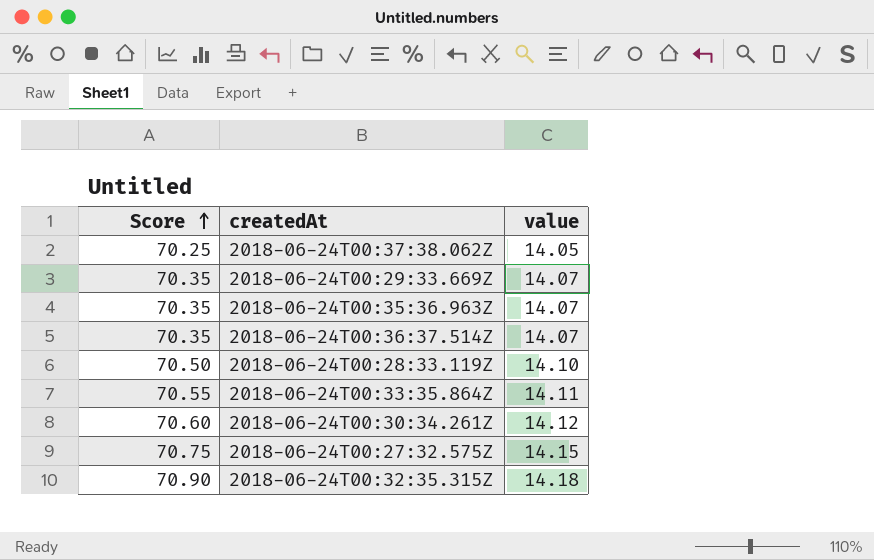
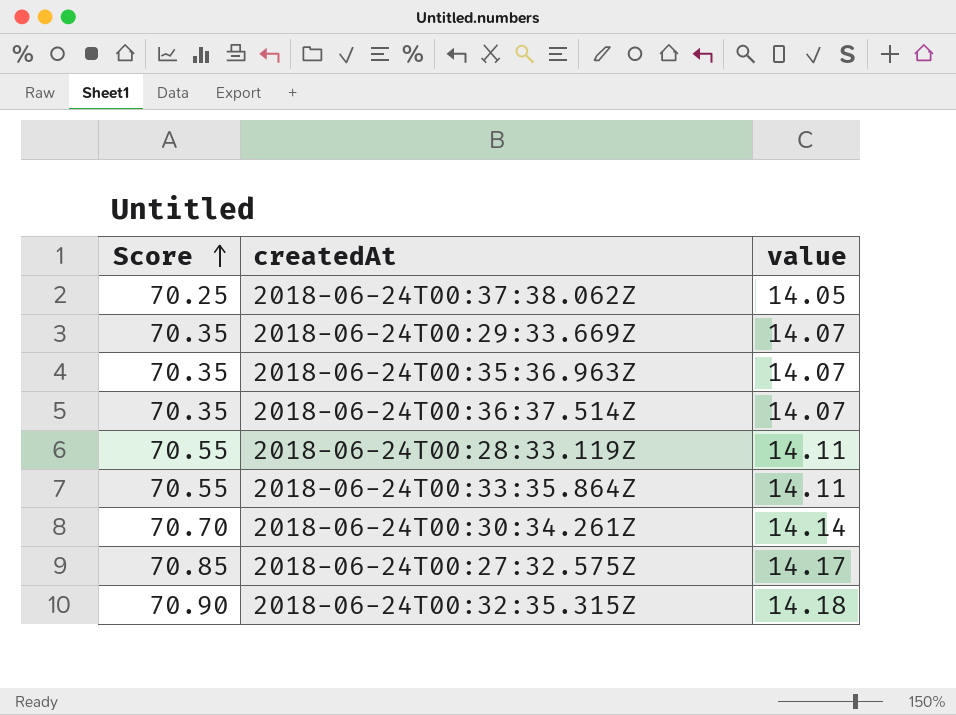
2018-06-24T00:28:33.119Z | Score: 70.50 -> 70.55
2018-06-24T00:28:33.119Z | value: 14.10 -> 14.11
2018-06-24T00:30:34.261Z | Score: 70.60 -> 70.70
2018-06-24T00:30:34.261Z | value: 14.12 -> 14.14
2018-06-24T00:27:32.575Z | Score: 70.75 -> 70.85
2018-06-24T00:27:32.575Z | value: 14.15 -> 14.17

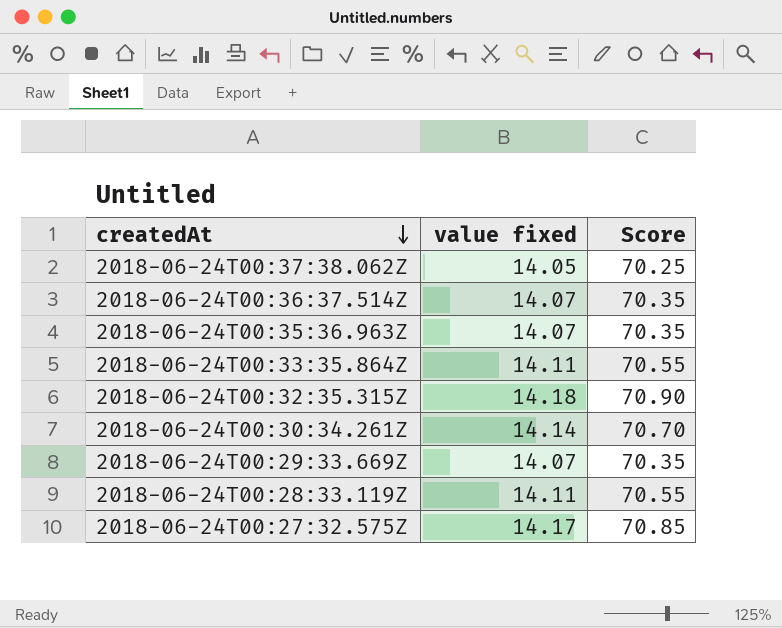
row order: Score ascending -> createdAt descending
column name: value -> value fixed
column Score | position: 1 -> 3

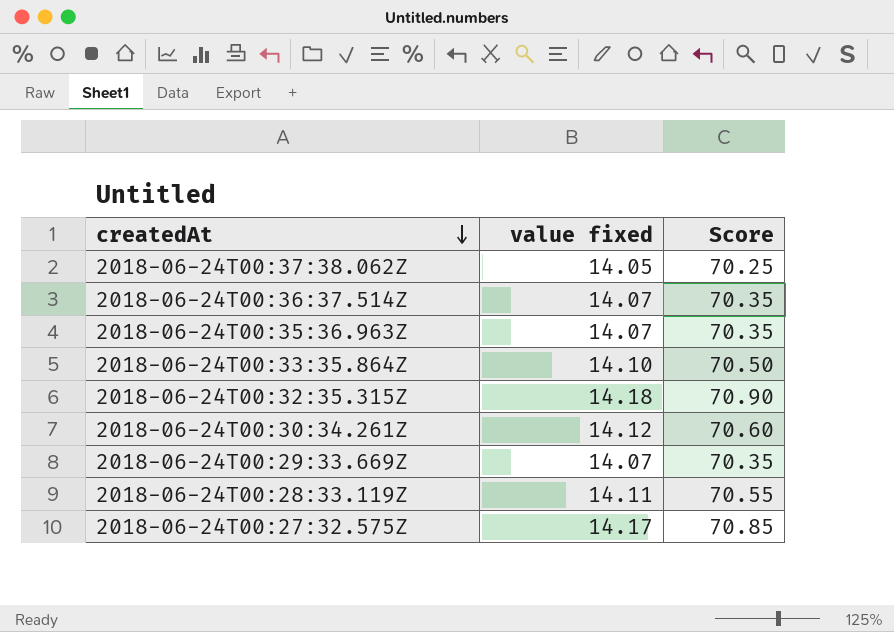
2018-06-24T00:33:35.864Z | value fixed: 14.11 -> 14.10
2018-06-24T00:33:35.864Z | Score: 70.55 -> 70.50
2018-06-24T00:30:34.261Z | value fixed: 14.14 -> 14.12
2018-06-24T00:30:34.261Z | Score: 70.70 -> 70.60

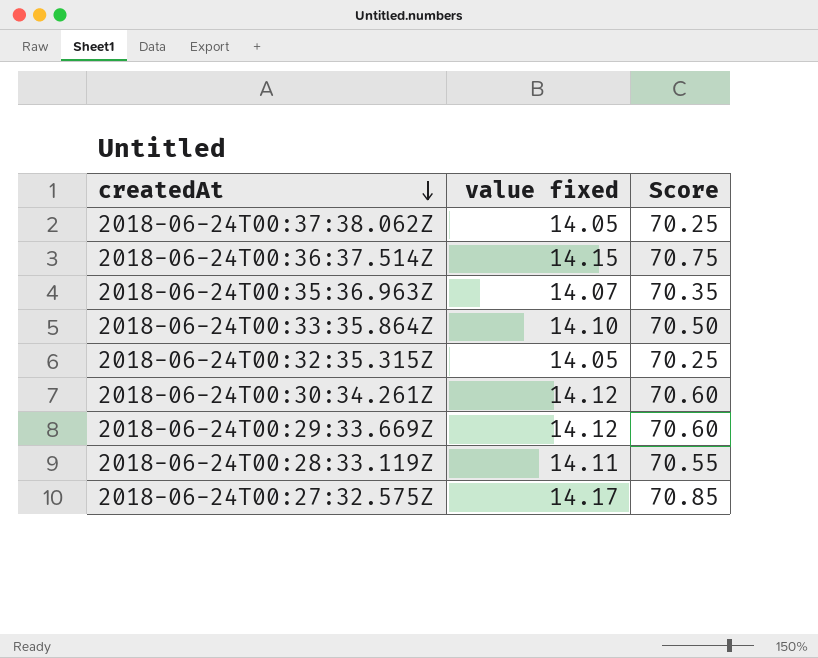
2018-06-24T00:36:37.514Z | value fixed: 14.07 -> 14.15
2018-06-24T00:36:37.514Z | Score: 70.35 -> 70.75
2018-06-24T00:32:35.315Z | value fixed: 14.18 -> 14.05
2018-06-24T00:32:35.315Z | Score: 70.90 -> 70.25
2018-06-24T00:29:33.669Z | value fixed: 14.07 -> 14.12
2018-06-24T00:29:33.669Z | Score: 70.35 -> 70.60

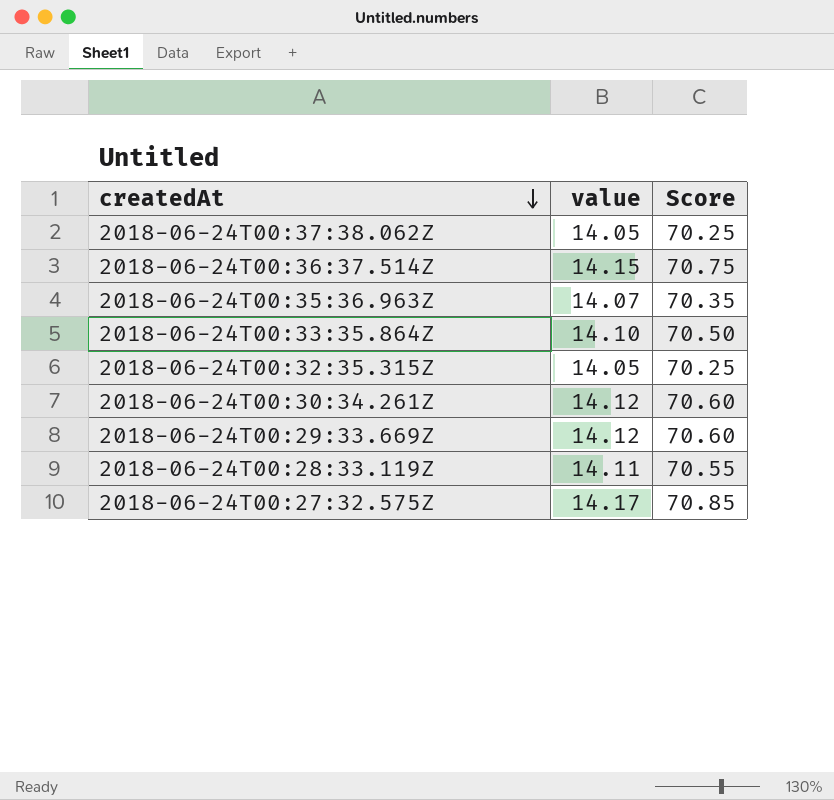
column name: value fixed -> value

